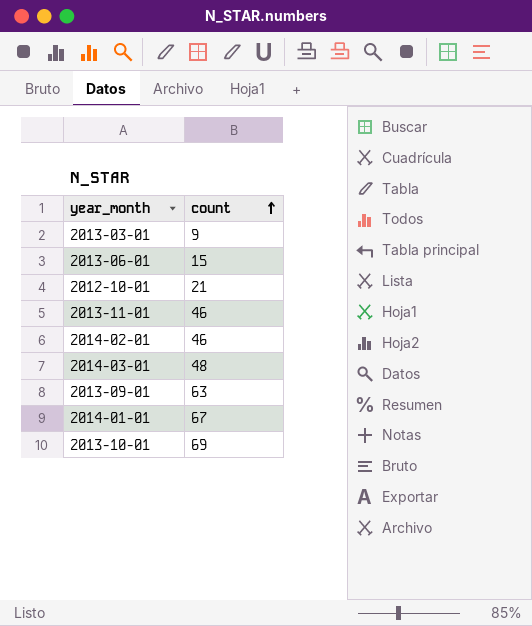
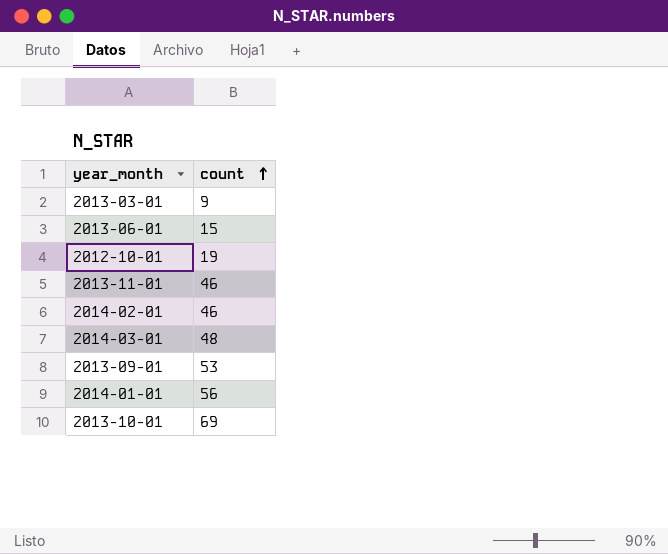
2012-10-01 | count: 21 -> 19
2013-09-01 | count: 63 -> 53
2014-01-01 | count: 67 -> 56

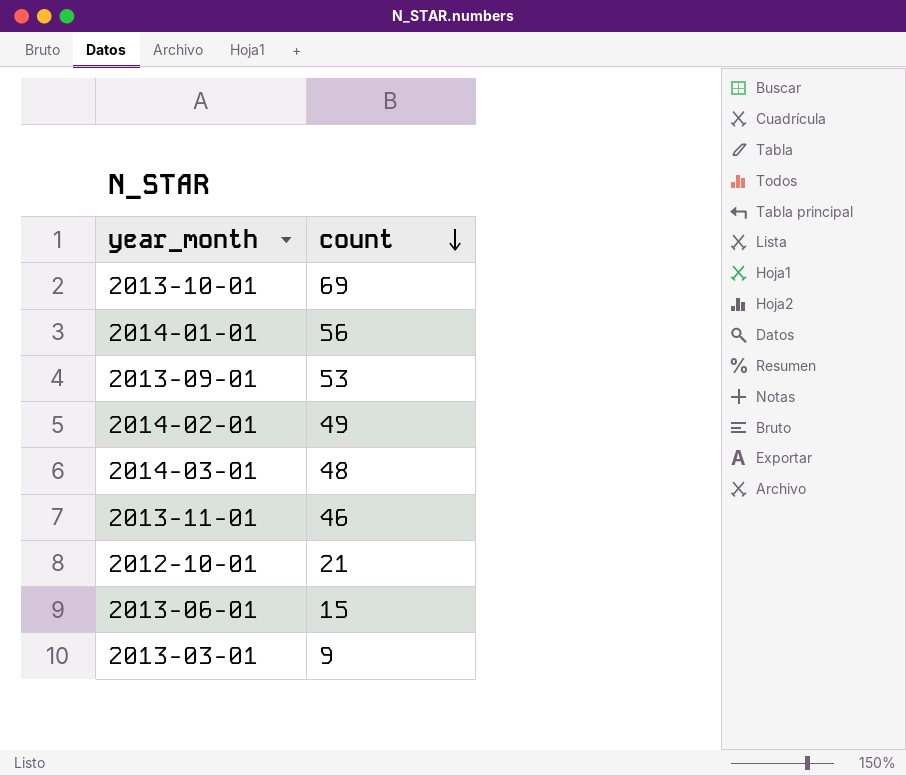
row order: count ascending -> count descending
2014-02-01 | count: 46 -> 49
2012-10-01 | count: 19 -> 21

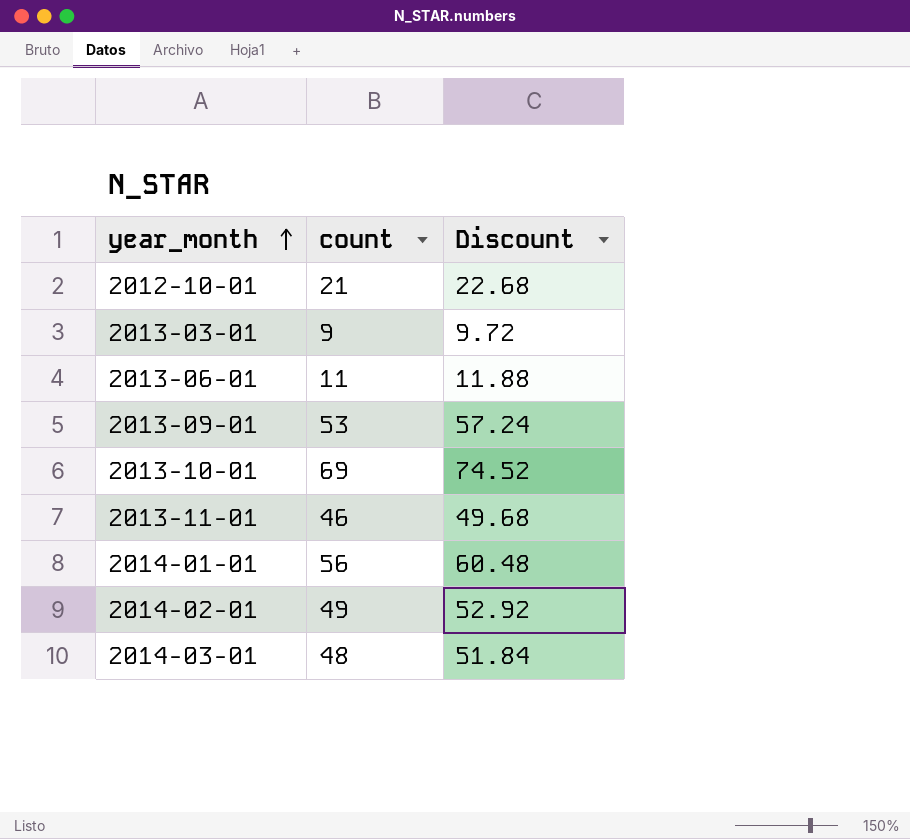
row order: count descending -> year_month ascending
column Discount | formula: none -> [count] * 1.08
2013-06-01 | count: 15 -> 11

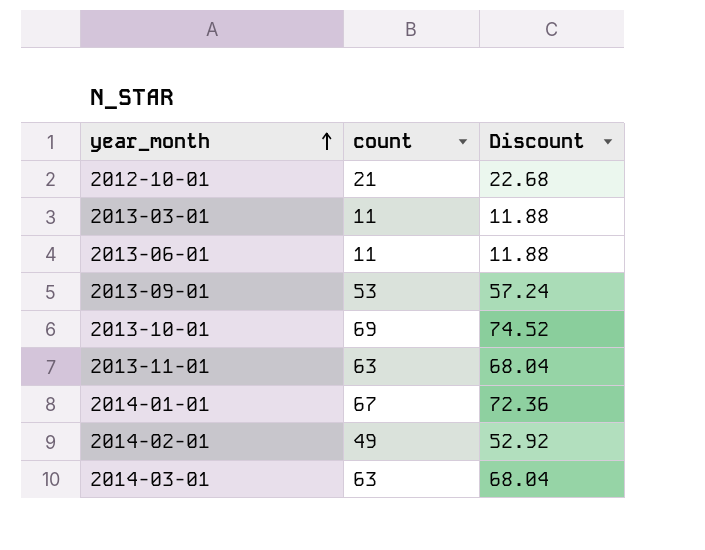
2013-03-01 | count: 9 -> 11
2013-03-01 | Discount: 9.72 -> 11.88
2013-11-01 | count: 46 -> 63
2013-11-01 | Discount: 49.68 -> 68.04
2014-01-01 | count: 56 -> 67
2014-01-01 | Discount: 60.48 -> 72.36
2014-03-01 | count: 48 -> 63
2014-03-01 | Discount: 51.84 -> 68.04

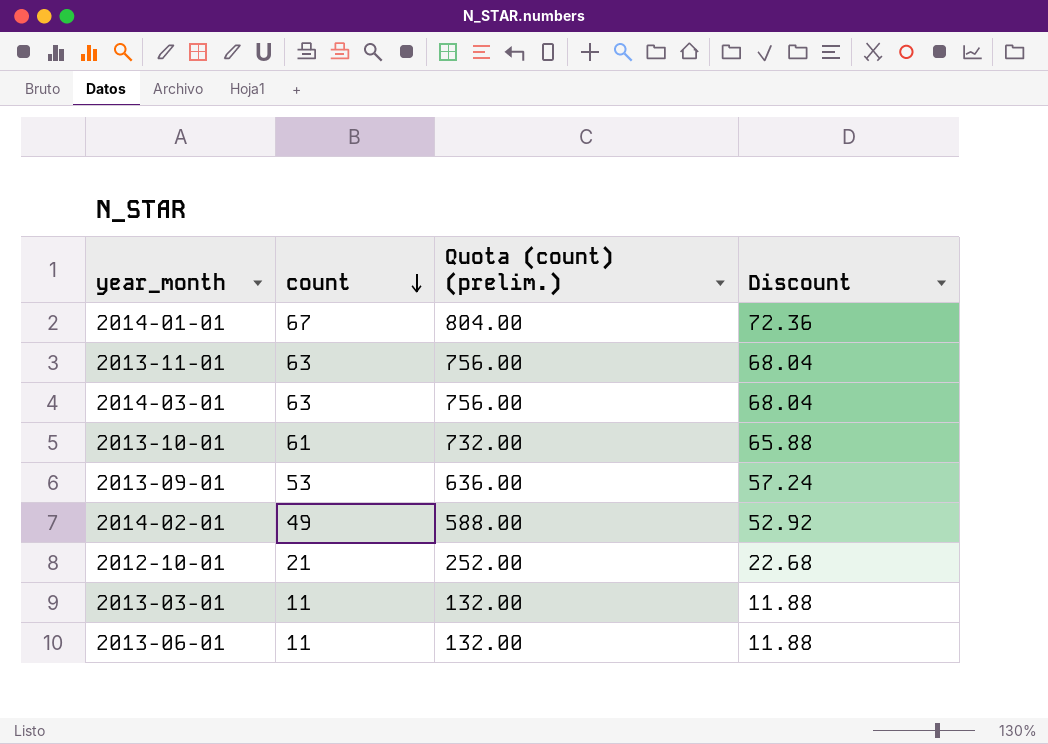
row order: year_month ascending -> count descending
column Quota (count) (prelim.) | formula: none -> [count] * 12
2013-10-01 | count: 69 -> 61
2013-10-01 | Discount: 74.52 -> 65.88

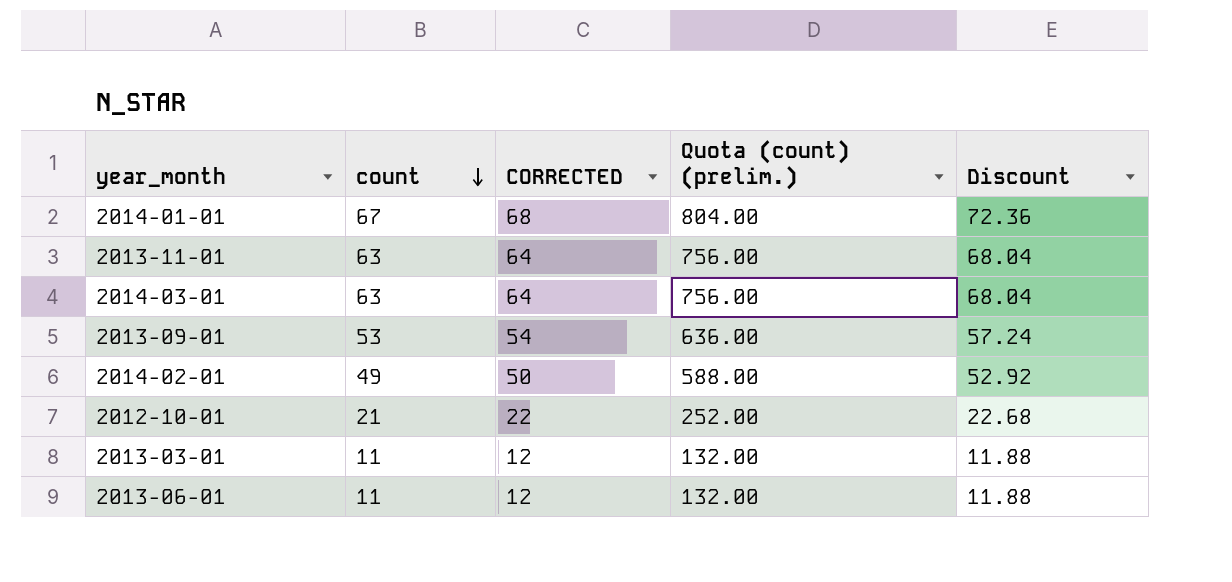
column CORRECTED | formula: none -> [count] + 1
row 2013-10-01: 61 | 732.00 | 65.88 -> none

